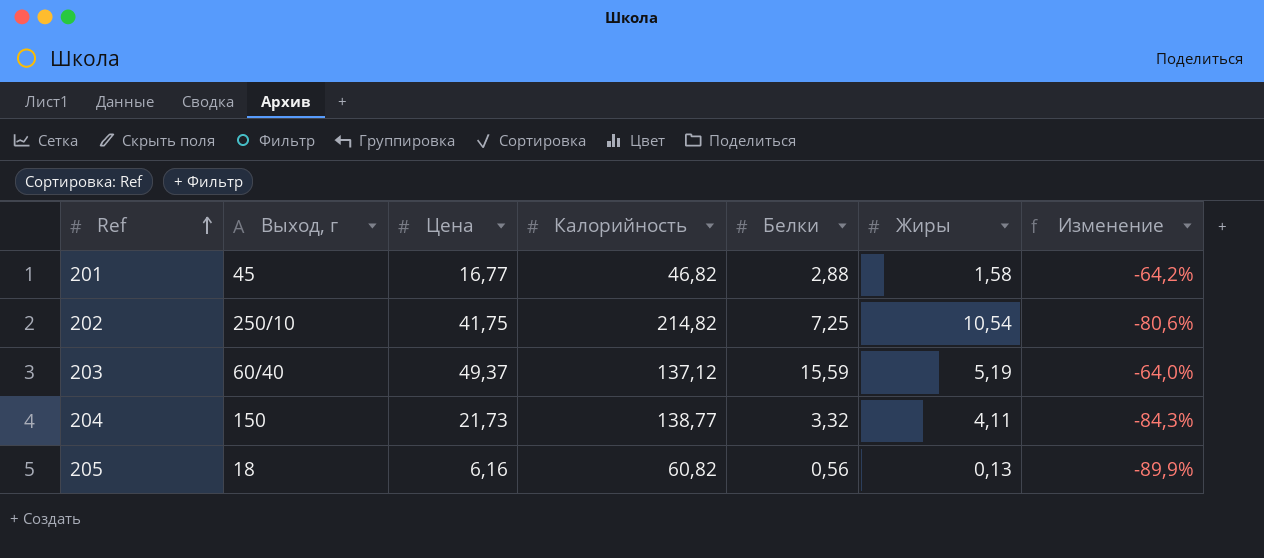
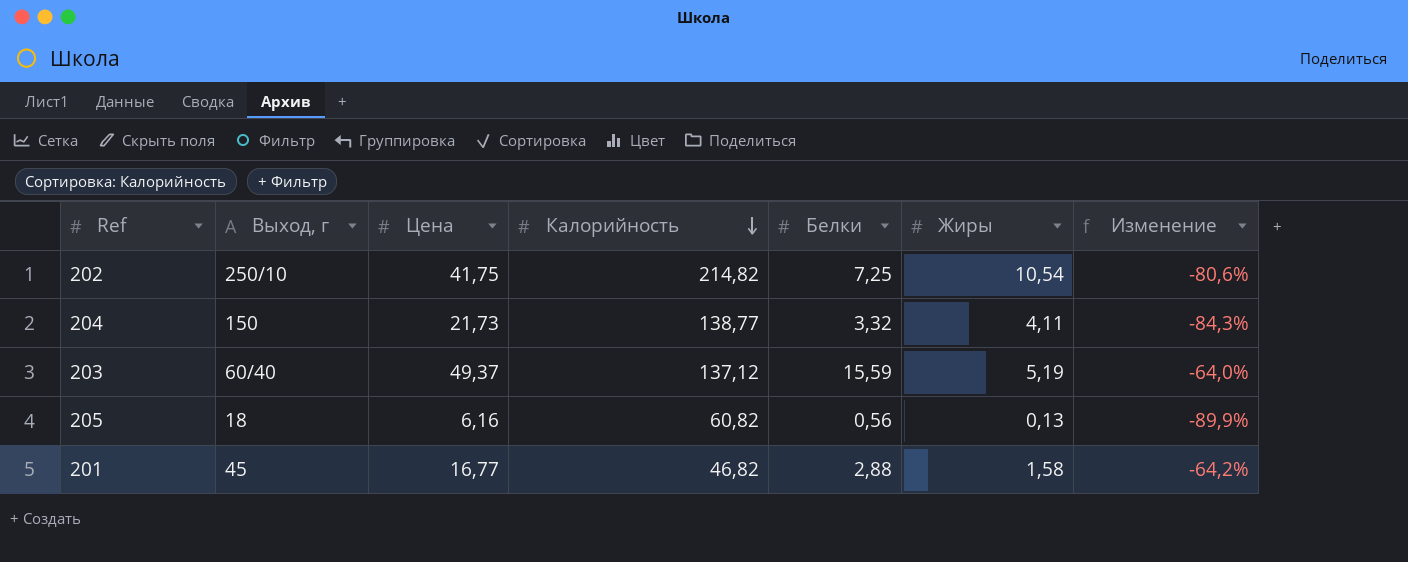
row order: Ref ascending -> Калорийность descending

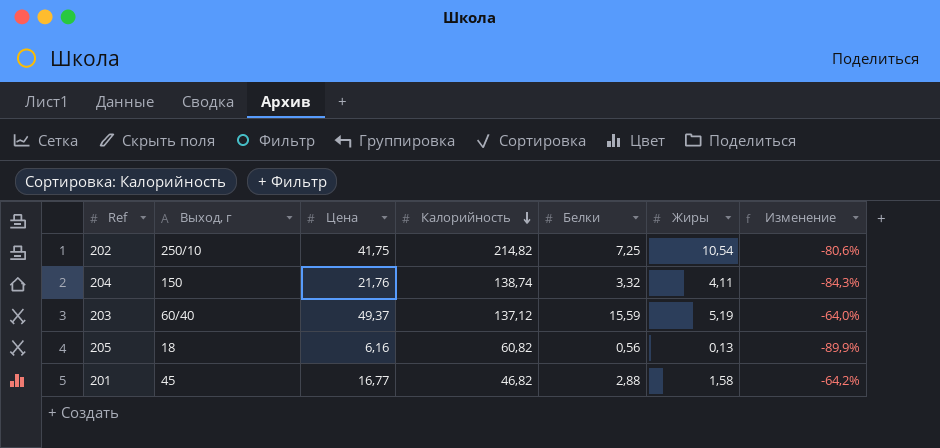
204 | Цена: 21,73 -> 21,76
204 | Калорийность: 138,77 -> 138,74

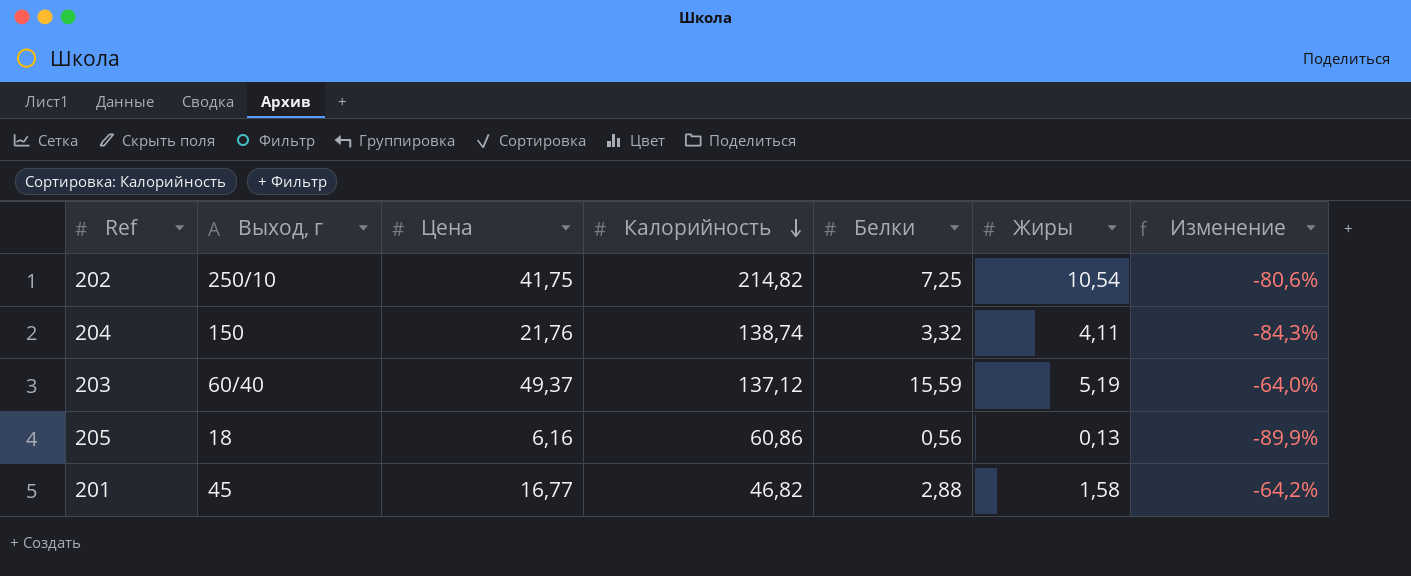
205 | Калорийность: 60,82 -> 60,86

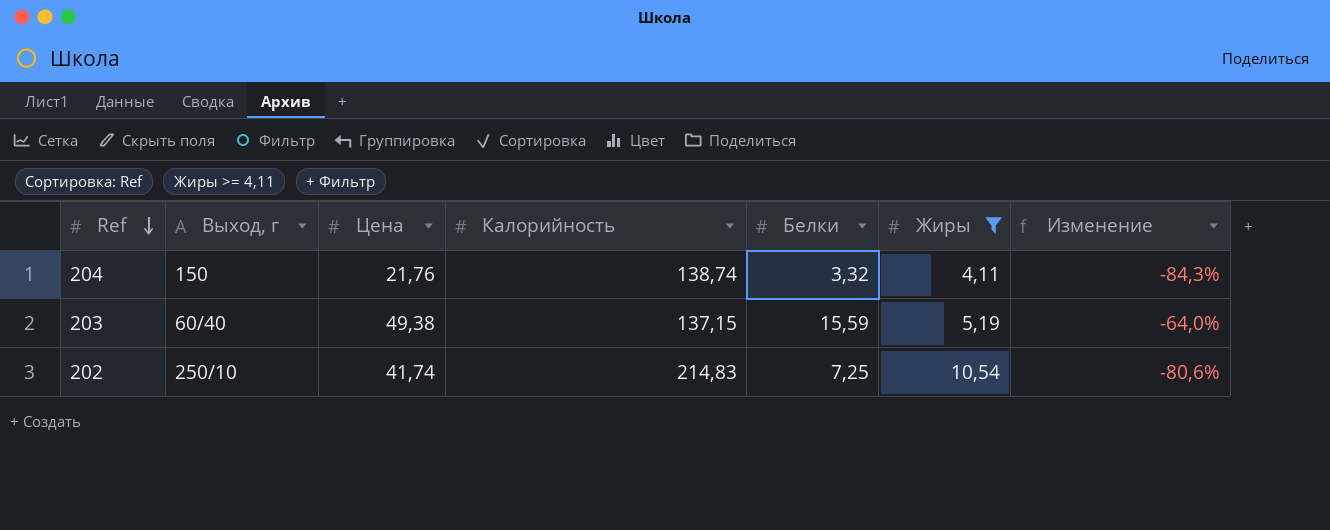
filter: none -> Жиры >= 4,11
row order: Калорийность descending -> Ref descending
203 | Цена: 49,37 -> 49,38
203 | Калорийность: 137,12 -> 137,15
202 | Цена: 41,75 -> 41,74
202 | Калорийность: 214,82 -> 214,83

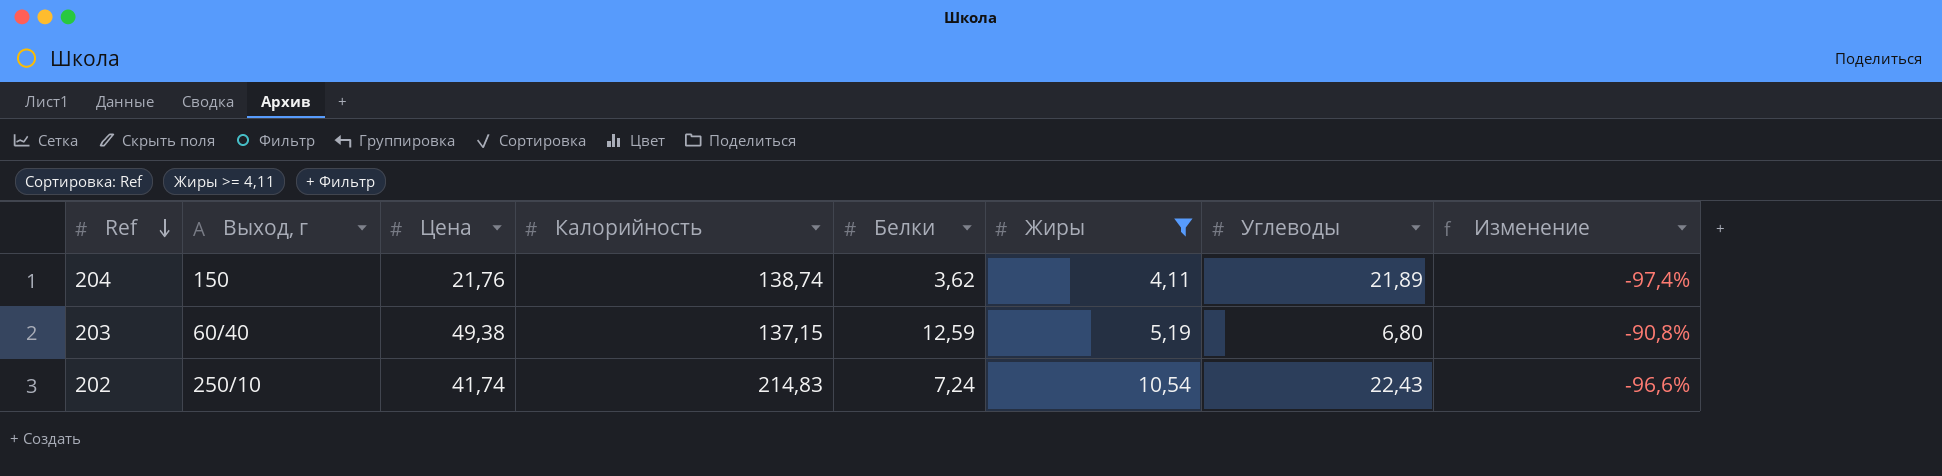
column Углеводы | position: none -> 7
column Изменение | formula: ([Цена] - [Калорийность]) / [Калорийность] -> ([Белки] - [Калорийность]) / [Калорийность]
204 | Белки: 3,32 -> 3,62
203 | Белки: 15,59 -> 12,59
202 | Белки: 7,25 -> 7,24

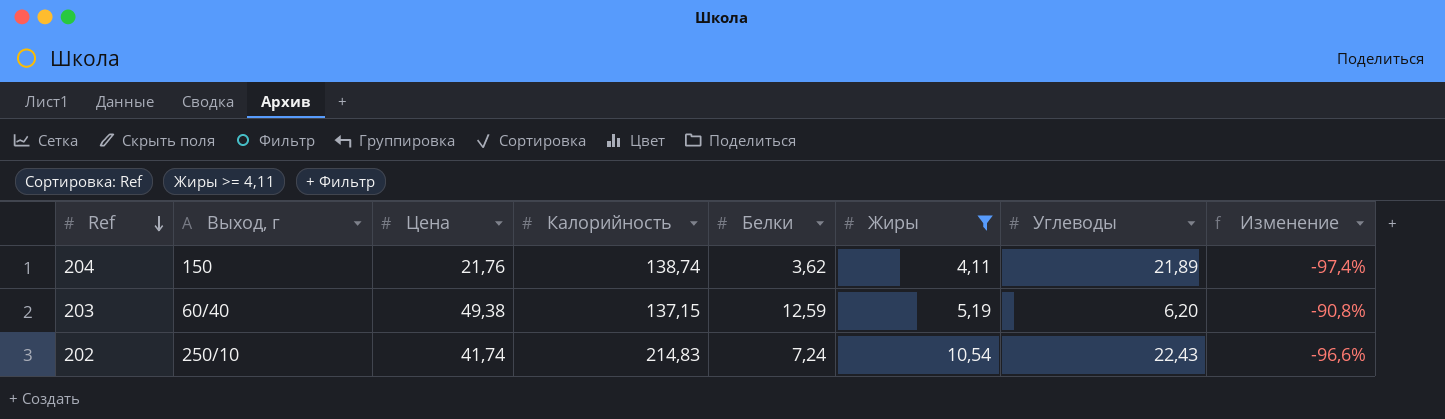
203 | Углеводы: 6,80 -> 6,20

